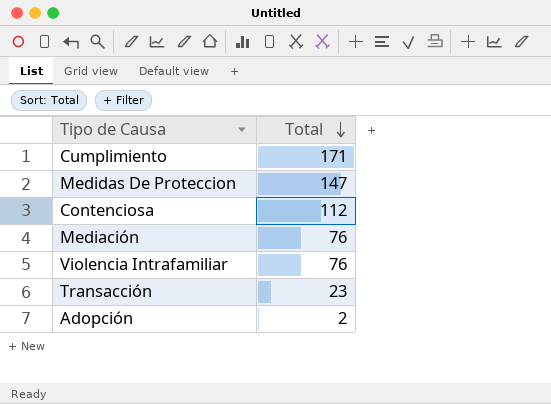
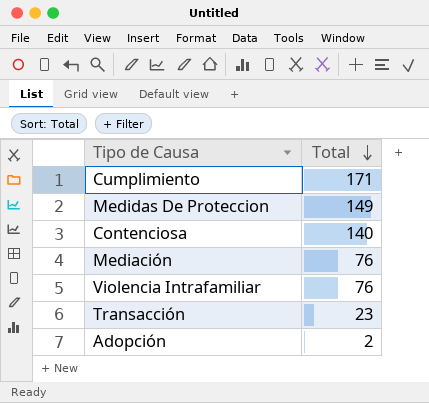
Medidas De Proteccion | Total: 147 -> 149
Contenciosa | Total: 112 -> 140

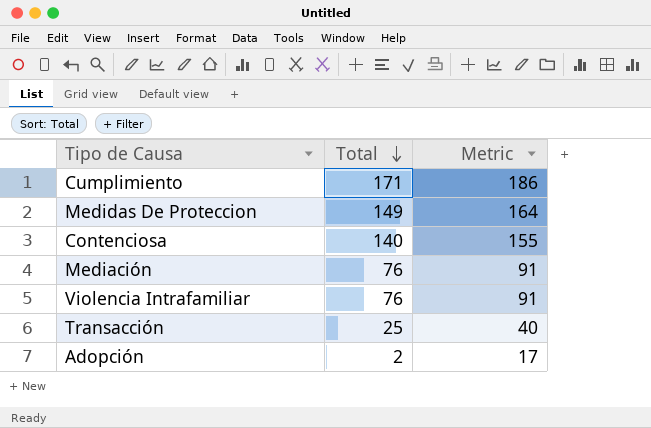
column Metric | formula: none -> [Total] + 15
Transacción | Total: 23 -> 25

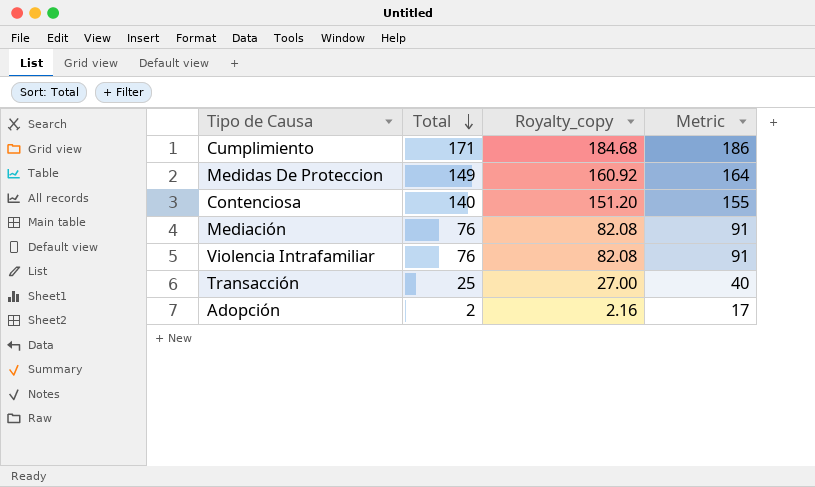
column Royalty_copy | formula: none -> [Total] * 1.08

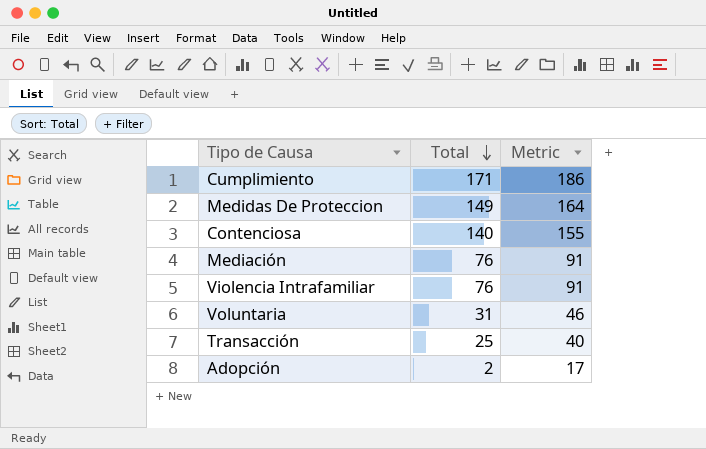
column Royalty_copy | formula: [Total] * 1.08 -> none
row Voluntaria: none -> 31 | 46

